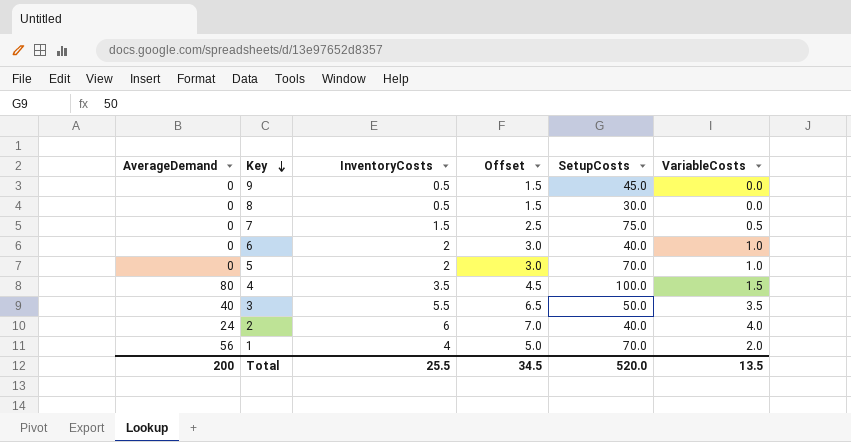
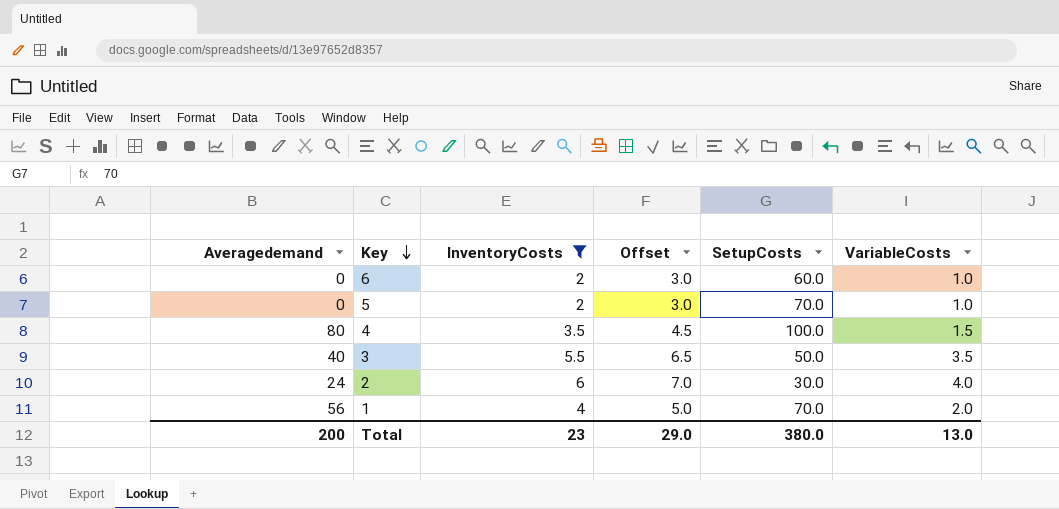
filter: none -> InventoryCosts >= 2
column name: AverageDemand -> Averagedemand
6 | SetupCosts: 40.0 -> 60.0
2 | SetupCosts: 40.0 -> 30.0
Total | InventoryCosts: 25.5 -> 23
Total | Offset: 34.5 -> 29.0
Total | SetupCosts: 520.0 -> 380.0
Total | VariableCosts: 13.5 -> 13.0

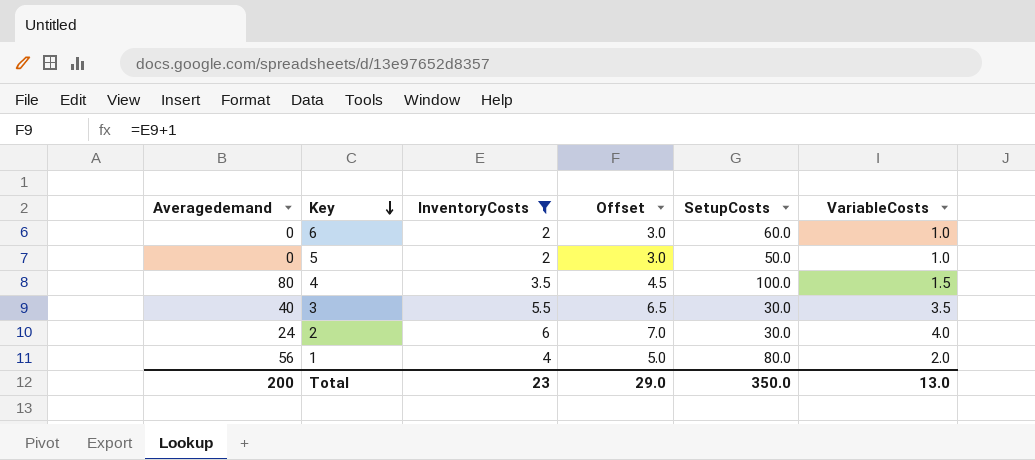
5 | SetupCosts: 70.0 -> 50.0
3 | SetupCosts: 50.0 -> 30.0
1 | SetupCosts: 70.0 -> 80.0
Total | SetupCosts: 380.0 -> 350.0

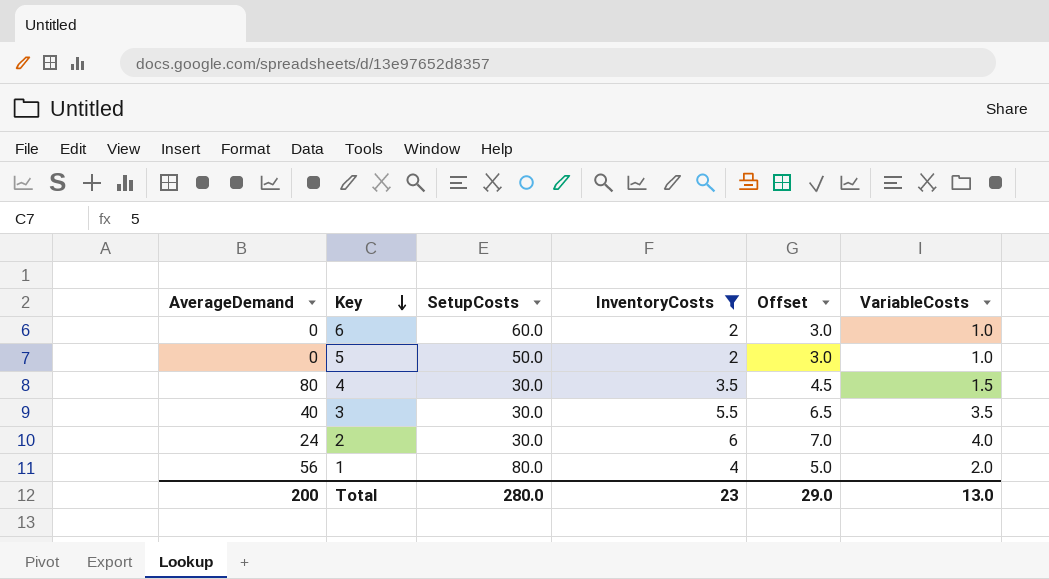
column name: Averagedemand -> AverageDemand
column SetupCosts | position: 5 -> 3
4 | SetupCosts: 100.0 -> 30.0
Total | SetupCosts: 350.0 -> 280.0

